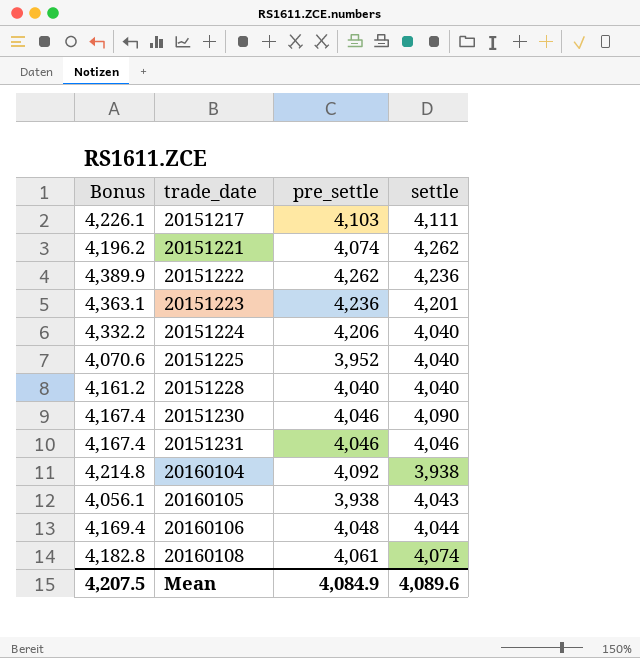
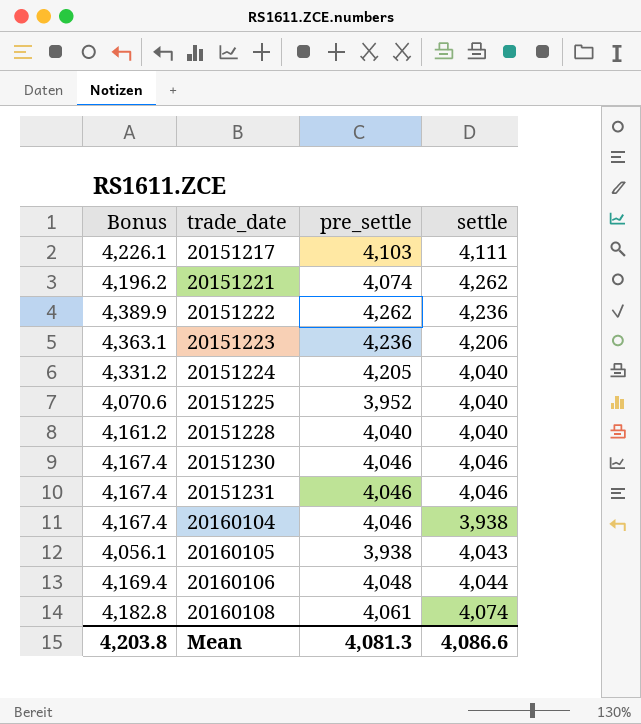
20151223 | settle: 4,201 -> 4,206
20151224 | Bonus: 4,332.2 -> 4,331.2
20151224 | pre_settle: 4,206 -> 4,205
20151230 | settle: 4,090 -> 4,046
20160104 | Bonus: 4,214.8 -> 4,167.4
20160104 | pre_settle: 4,092 -> 4,046
Mean | Bonus: 4,207.5 -> 4,203.8
Mean | pre_settle: 4,084.9 -> 4,081.3
Mean | settle: 4,089.6 -> 4,086.6

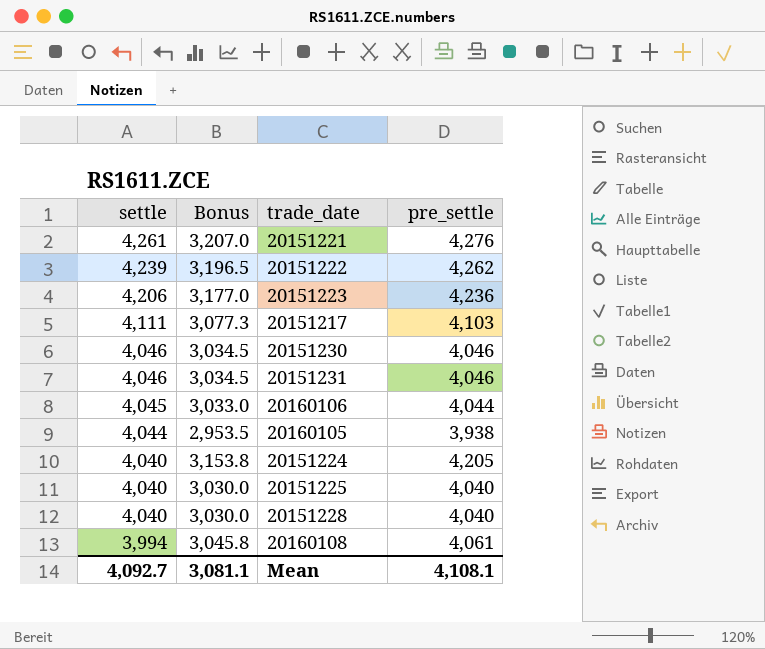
row order: trade_date ascending -> settle descending
column settle | position: 4 -> 1
column Bonus | formula: [pre_settle] * 1.03 -> [pre_settle] * 0.75
row 20160104: 4,167.4 | 4,046 | 3,938 -> none
20151221 | settle: 4,262 -> 4,261
20151221 | pre_settle: 4,074 -> 4,276
20151222 | settle: 4,236 -> 4,239
20160106 | settle: 4,044 -> 4,045
20160106 | pre_settle: 4,048 -> 4,044
20160105 | settle: 4,043 -> 4,044
20151225 | pre_settle: 3,952 -> 4,040
20160108 | settle: 4,074 -> 3,994
Mean | settle: 4,086.6 -> 4,092.7
Mean | Bonus: 4,203.8 -> 3,081.1
Mean | pre_settle: 4,081.3 -> 4,108.1

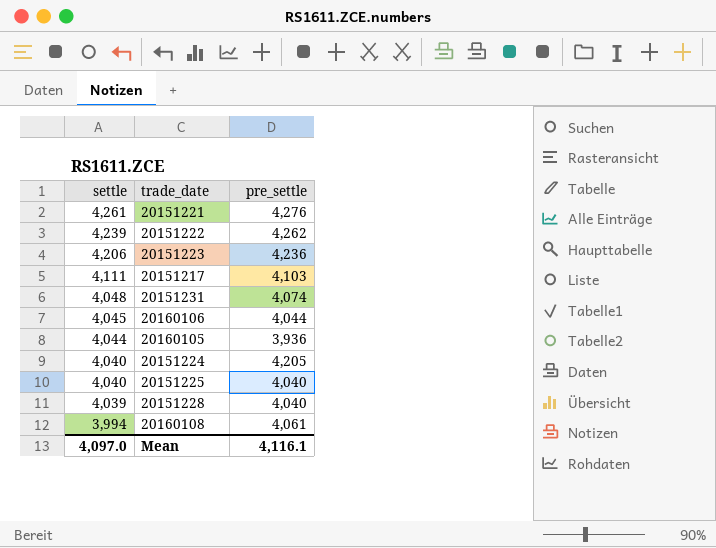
column Bonus | formula: [pre_settle] * 0.75 -> none
row 20151230: 4,046 | 3,034.5 | 4,046 -> none
20151231 | settle: 4,046 -> 4,048
20151231 | pre_settle: 4,046 -> 4,074
20160105 | pre_settle: 3,938 -> 3,936
20151228 | settle: 4,040 -> 4,039
Mean | settle: 4,092.7 -> 4,097.0
Mean | pre_settle: 4,108.1 -> 4,116.1

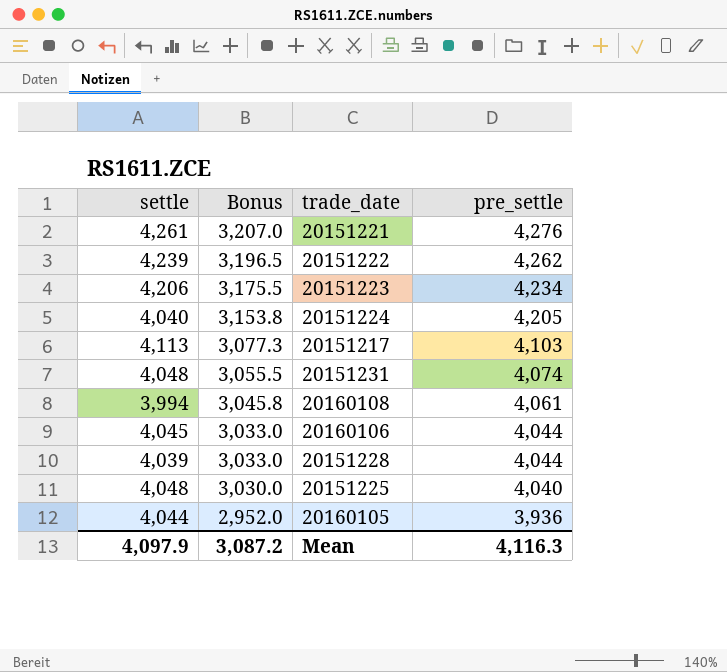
row order: settle descending -> Bonus descending
column Bonus | formula: none -> [pre_settle] * 0.75
20151223 | pre_settle: 4,236 -> 4,234
20151217 | settle: 4,111 -> 4,113
20151228 | pre_settle: 4,040 -> 4,044
20151225 | settle: 4,040 -> 4,048
Mean | settle: 4,097.0 -> 4,097.9
Mean | pre_settle: 4,116.1 -> 4,116.3

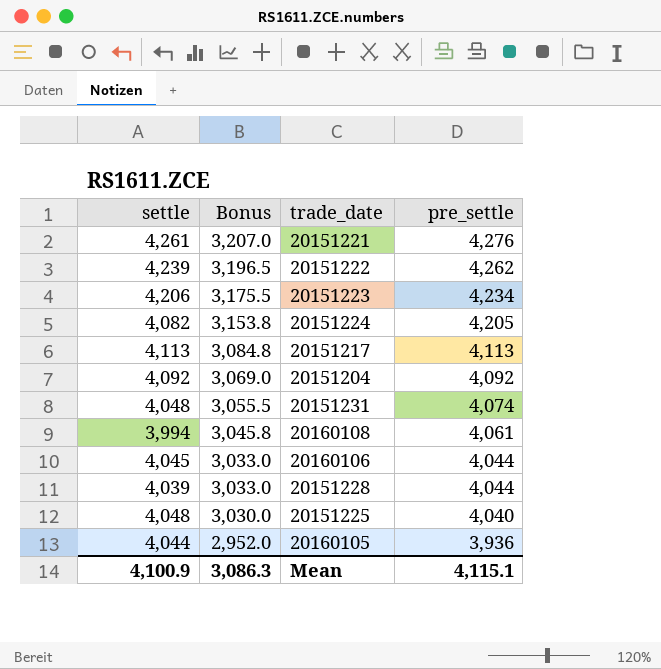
20151224 | settle: 4,040 -> 4,082
20151217 | Bonus: 3,077.3 -> 3,084.8
20151217 | pre_settle: 4,103 -> 4,113
row 20151204: none -> 4,092 | 3,069.0 | 4,092
Mean | settle: 4,097.9 -> 4,100.9
Mean | Bonus: 3,087.2 -> 3,086.3
Mean | pre_settle: 4,116.3 -> 4,115.1

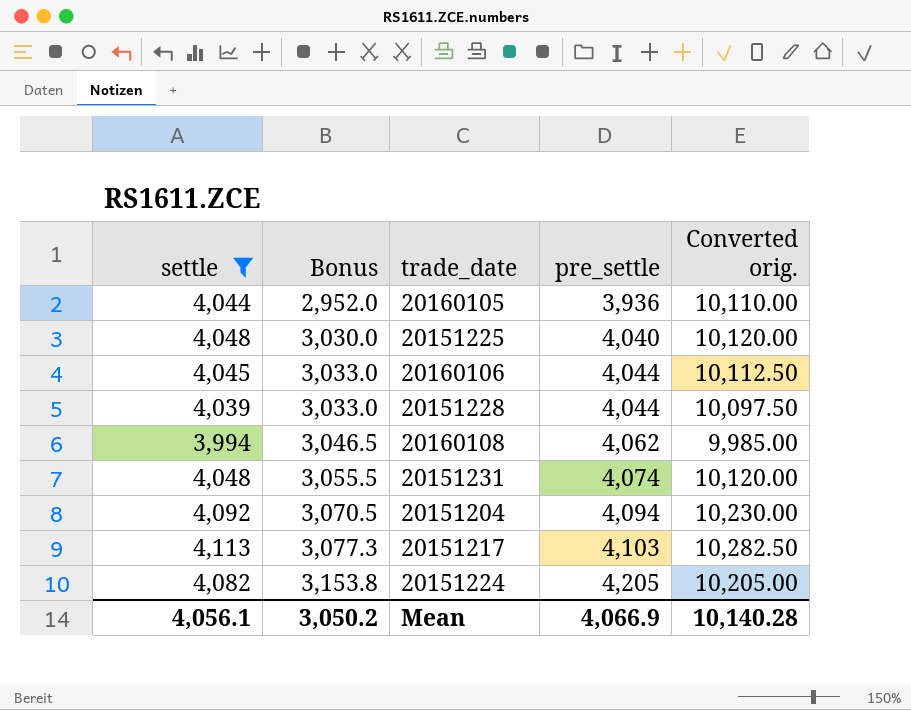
filter: none -> settle <= 4,113
row order: Bonus descending -> Bonus ascending
column Converted orig. | formula: none -> [settle] * 2.5
20160108 | Bonus: 3,045.8 -> 3,046.5
20160108 | pre_settle: 4,061 -> 4,062
20151204 | Bonus: 3,069.0 -> 3,070.5
20151204 | pre_settle: 4,092 -> 4,094
20151217 | Bonus: 3,084.8 -> 3,077.3
20151217 | pre_settle: 4,113 -> 4,103
Mean | settle: 4,100.9 -> 4,056.1
Mean | Bonus: 3,086.3 -> 3,050.2
Mean | pre_settle: 4,115.1 -> 4,066.9

